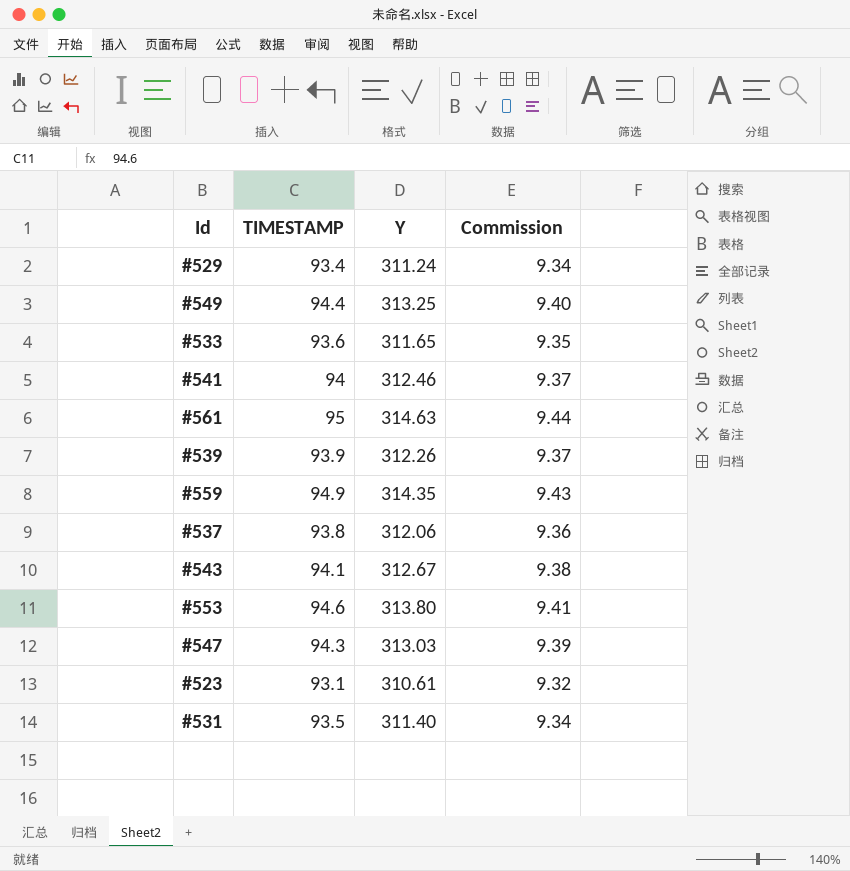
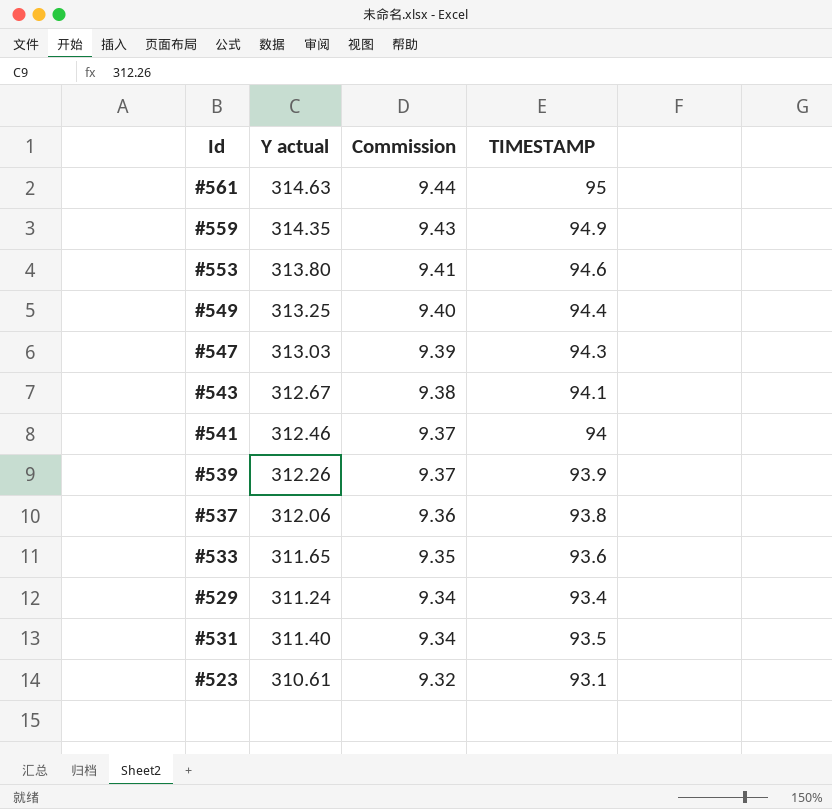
row order: none -> Commission descending
column name: Y -> Y actual
column TIMESTAMP | position: 2 -> 4

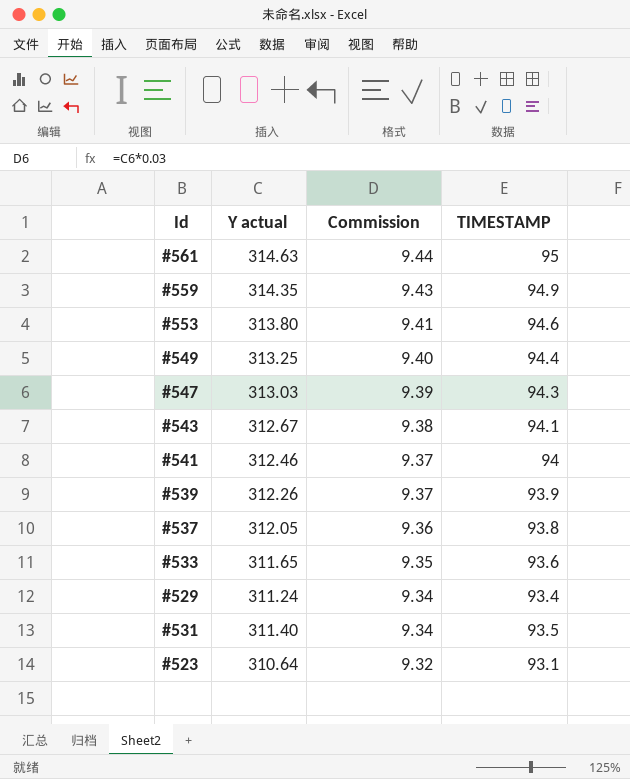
#537 | Y actual: 312.06 -> 312.05
#523 | Y actual: 310.61 -> 310.64

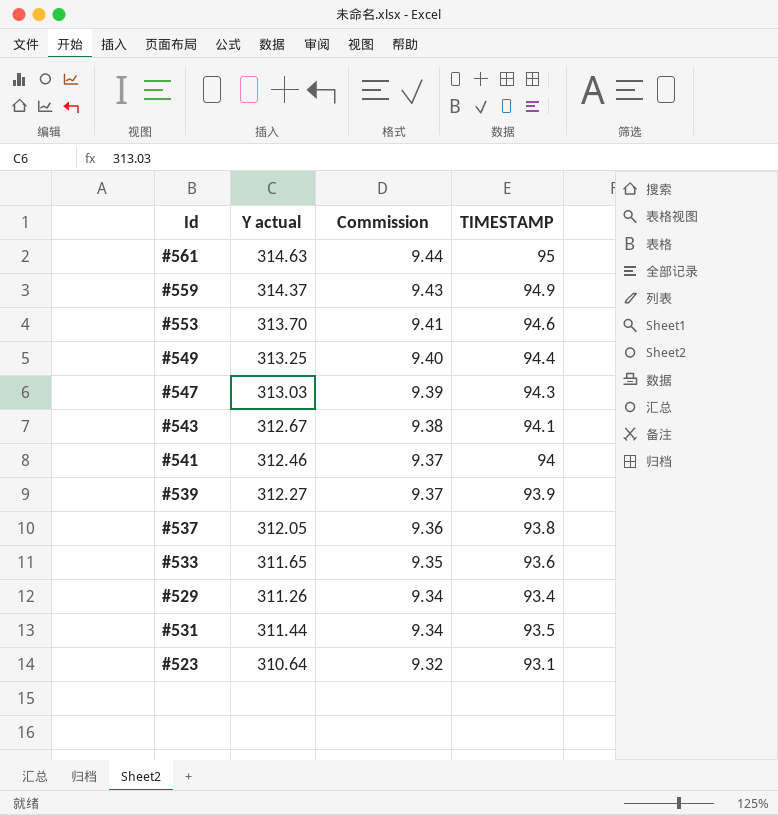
#559 | Y actual: 314.35 -> 314.37
#553 | Y actual: 313.80 -> 313.70
#539 | Y actual: 312.26 -> 312.27
#529 | Y actual: 311.24 -> 311.26
#531 | Y actual: 311.40 -> 311.44

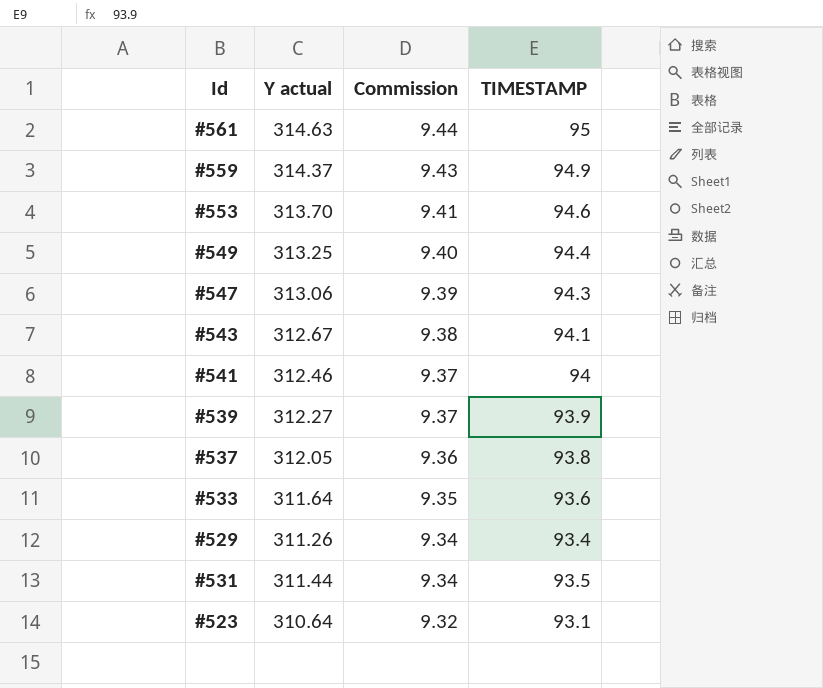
#547 | Y actual: 313.03 -> 313.06
#533 | Y actual: 311.65 -> 311.64

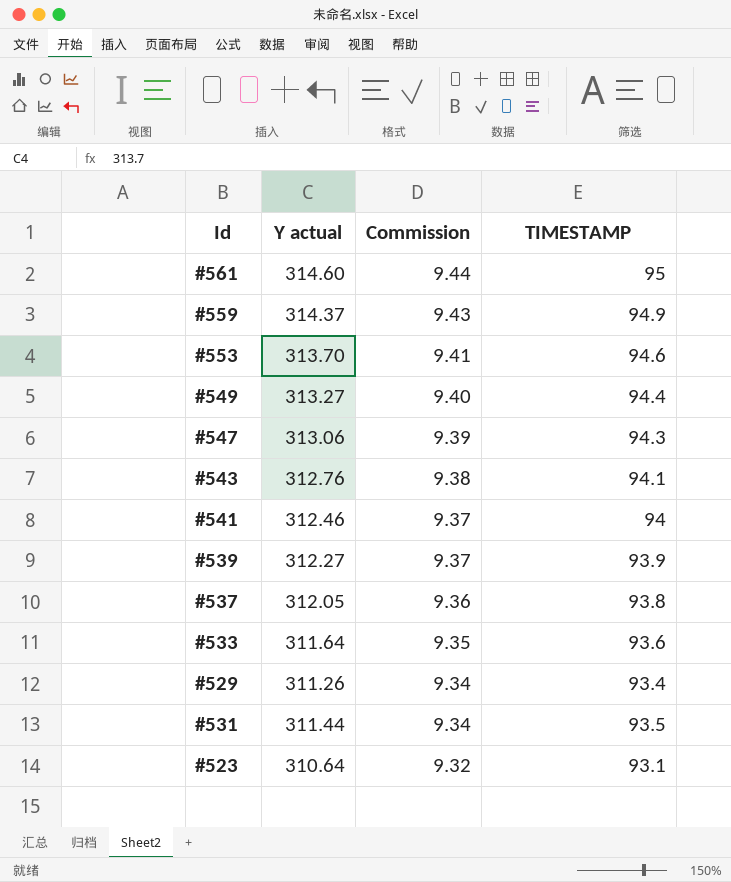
#561 | Y actual: 314.63 -> 314.60
#549 | Y actual: 313.25 -> 313.27
#543 | Y actual: 312.67 -> 312.76

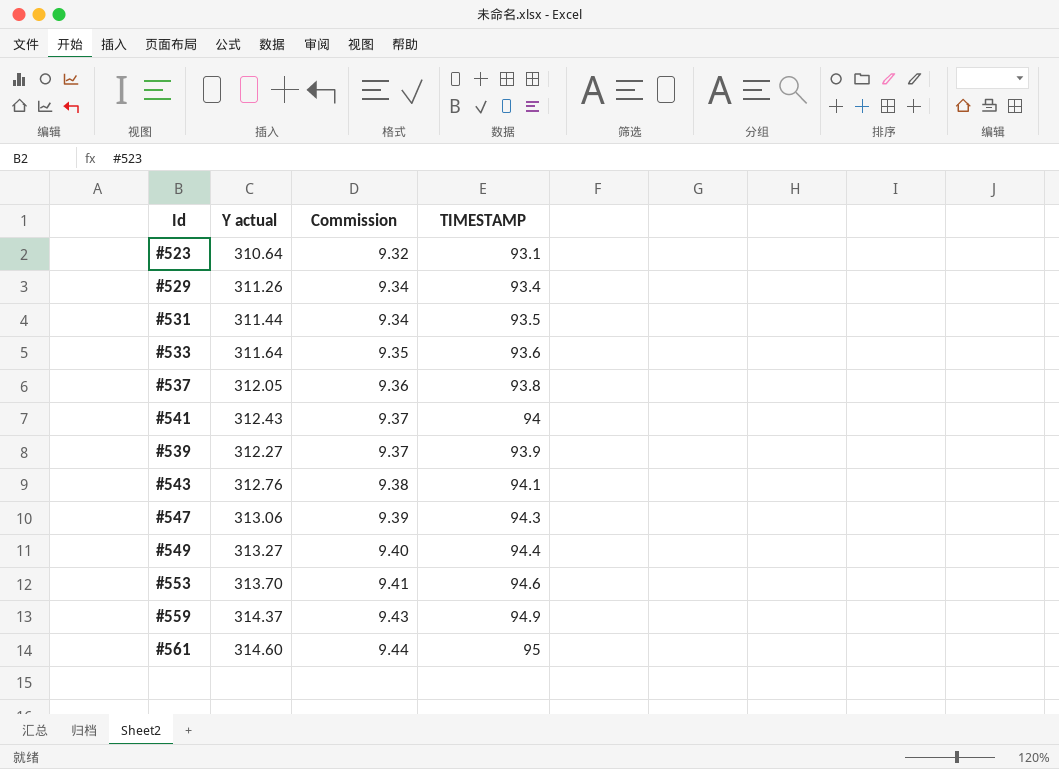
row order: Commission descending -> Commission ascending
#541 | Y actual: 312.46 -> 312.43

